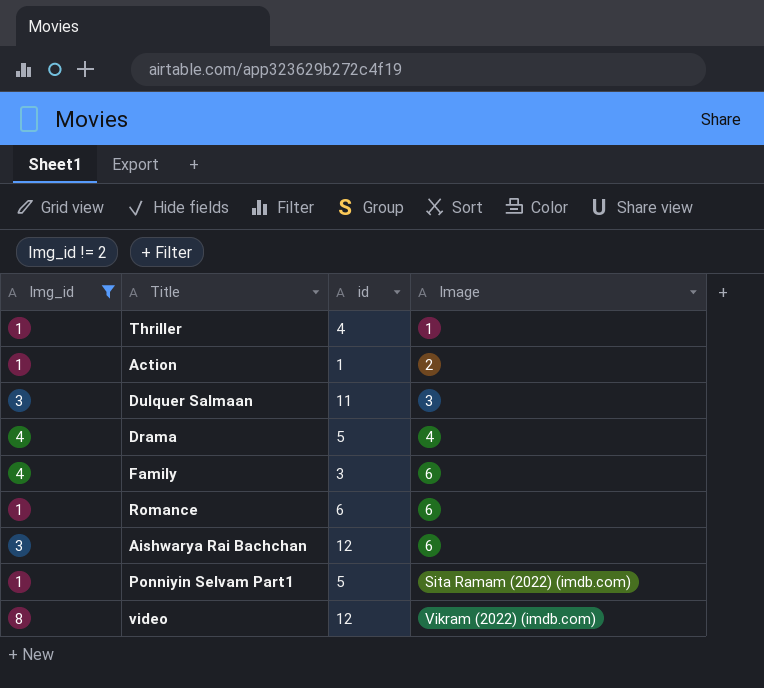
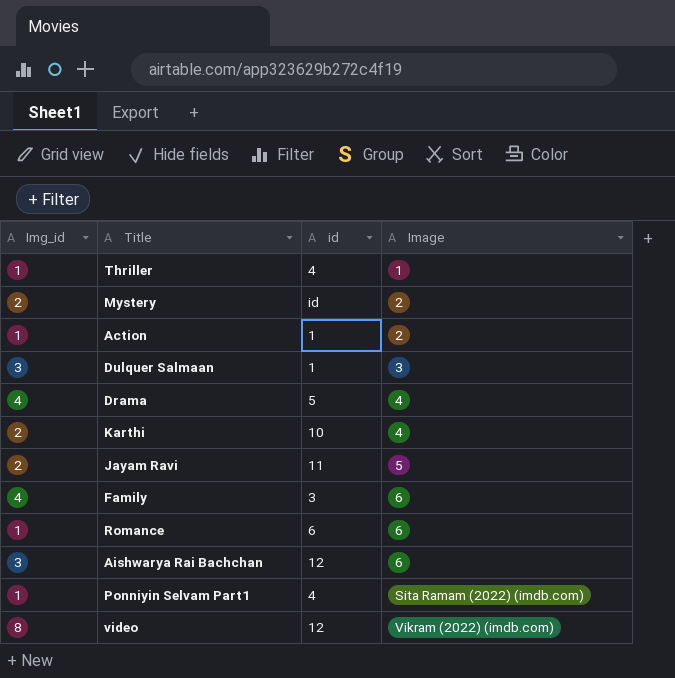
filter: Img_id != 2 -> none
Dulquer Salmaan | id: 11 -> 1
Ponniyin Selvam Part1 | id: 5 -> 4

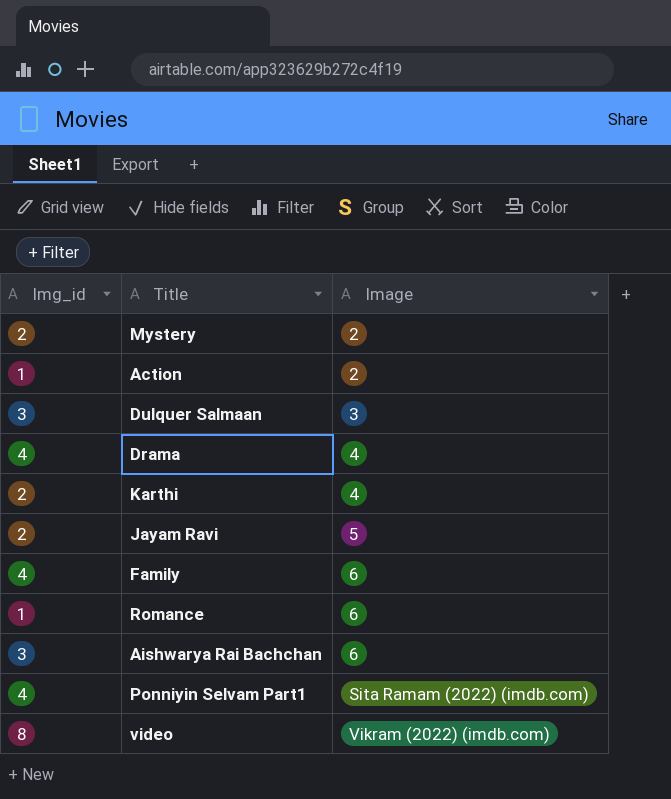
column id | position: 3 -> none
row Thriller: 1 | 4 | 1 -> none
Ponniyin Selvam Part1 | Img_id: 1 -> 4

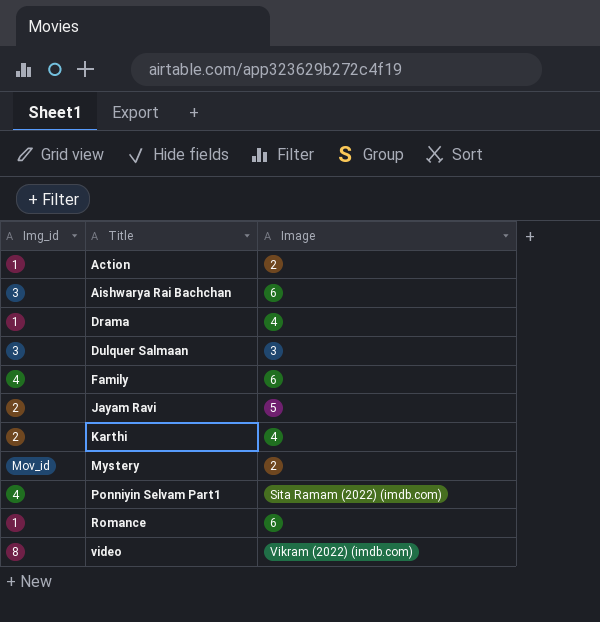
row order: Image ascending -> Title ascending
Drama | Img_id: 4 -> 1
Mystery | Img_id: 2 -> Mov_id

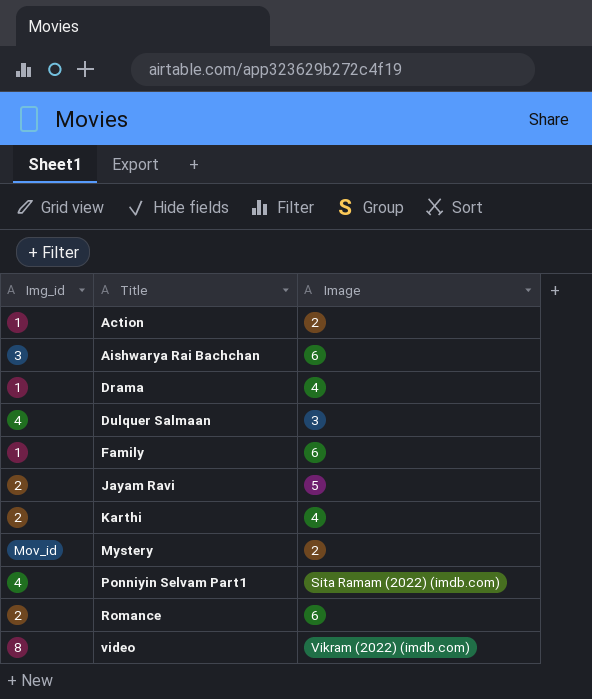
Dulquer Salmaan | Img_id: 3 -> 4
Family | Img_id: 4 -> 1
Romance | Img_id: 1 -> 2

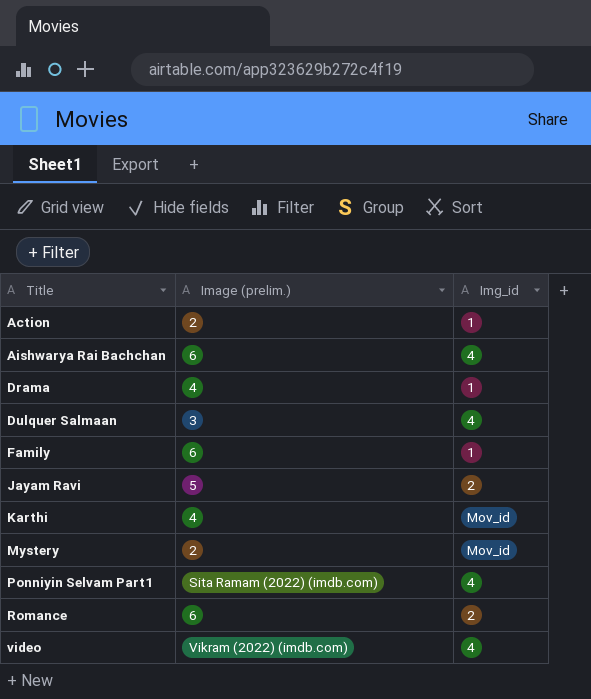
column name: Image -> Image (prelim.)
column Img_id | position: 1 -> 3
Aishwarya Rai Bachchan | Img_id: 3 -> 4
Karthi | Img_id: 2 -> Mov_id
video | Img_id: 8 -> 4

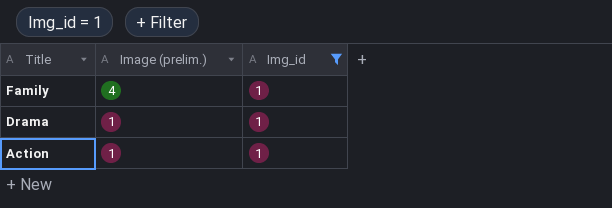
filter: none -> Img_id = 1
row order: Title ascending -> Title descending
Family | Image (prelim.): 6 -> 4
Drama | Image (prelim.): 4 -> 1
Action | Image (prelim.): 2 -> 1

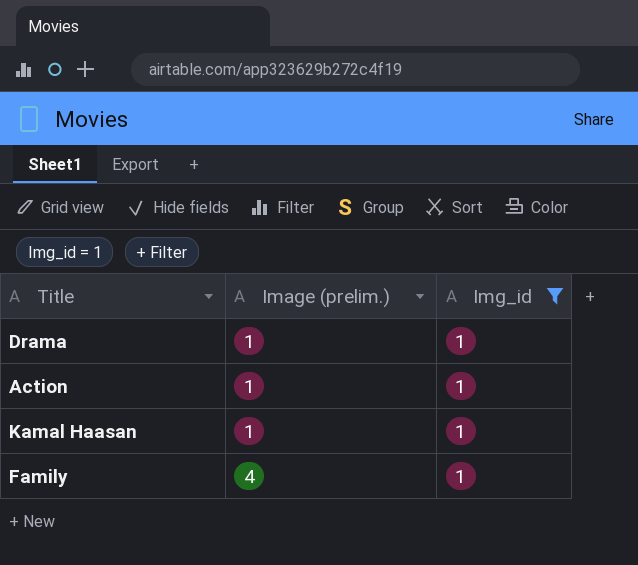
row order: Title descending -> Image (prelim.) ascending
row Kamal Haasan: none -> 1 | 1

